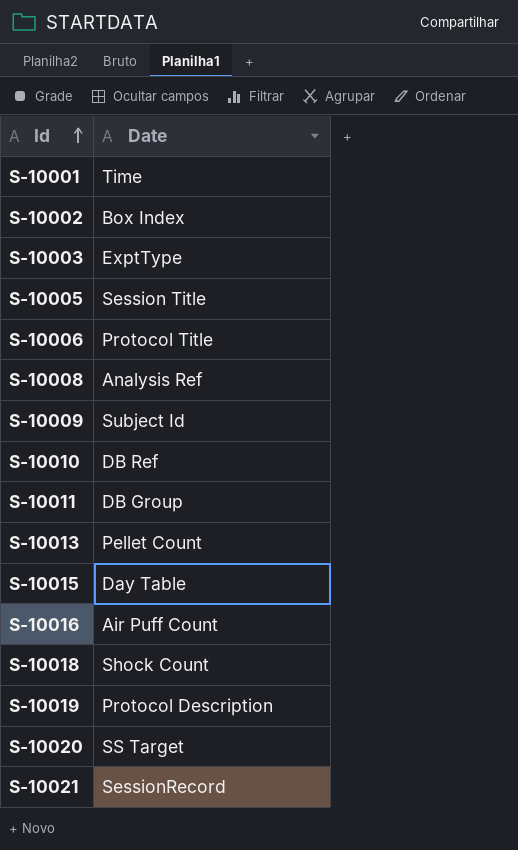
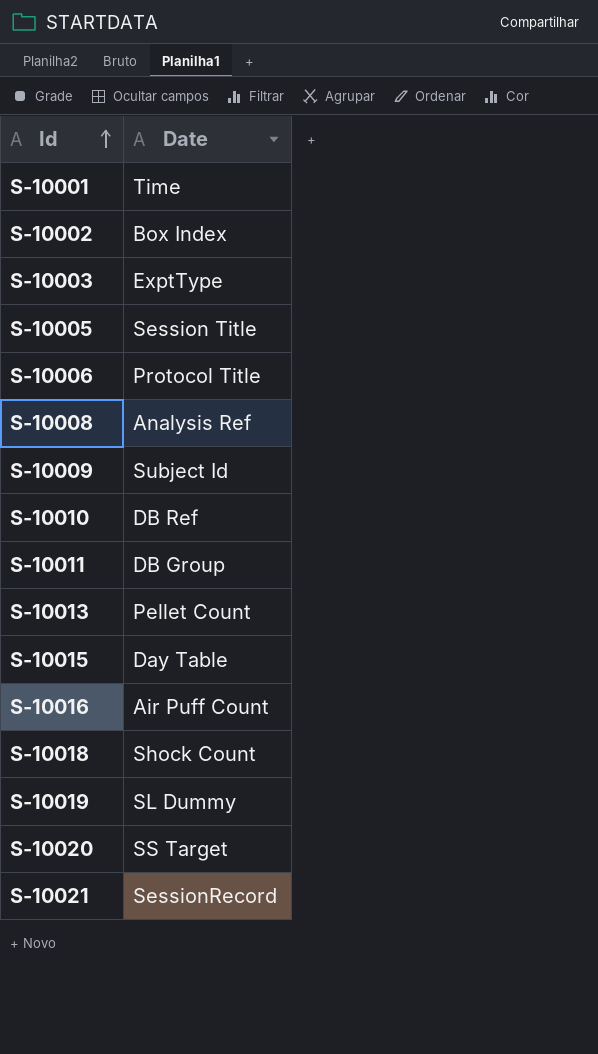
S-10019 | Date: Protocol Description -> SL Dummy

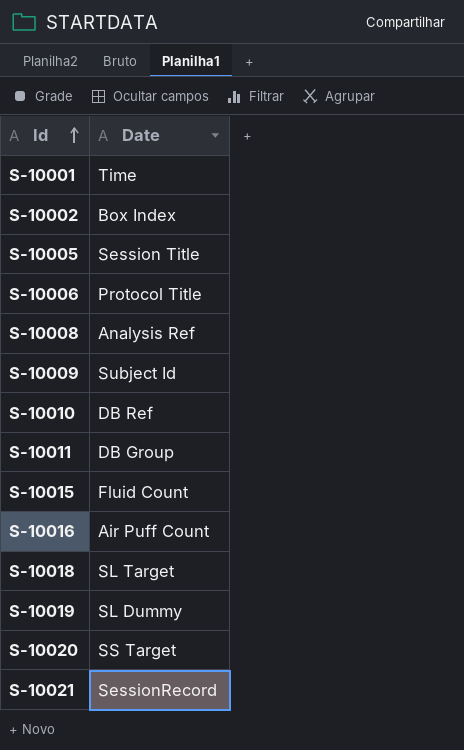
row S-10003: ExptType -> none
row S-10013: Pellet Count -> none
S-10015 | Date: Day Table -> Fluid Count
S-10018 | Date: Shock Count -> SL Target

